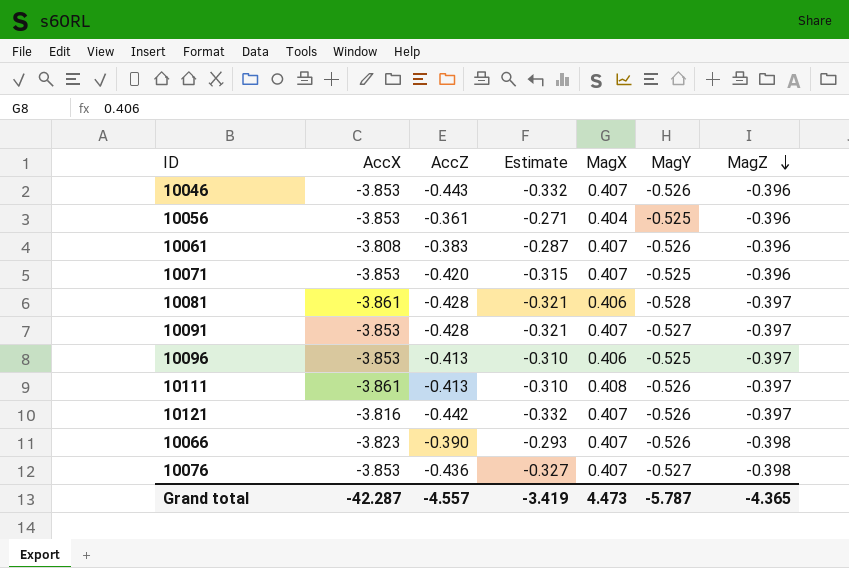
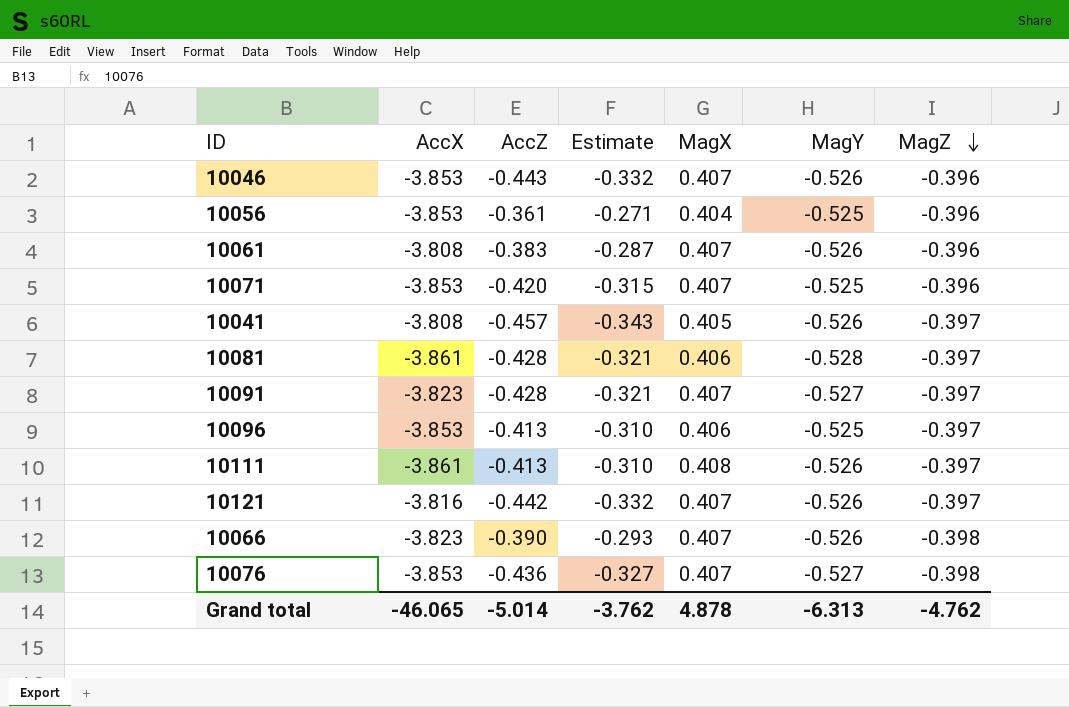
row 10041: none -> -3.808 | -0.457 | -0.343 | 0.405 | -0.526 | -0.397
10091 | AccX: -3.853 -> -3.823
Grand total | AccX: -42.287 -> -46.065
Grand total | AccZ: -4.557 -> -5.014
Grand total | Estimate: -3.419 -> -3.762
Grand total | MagX: 4.473 -> 4.878
Grand total | MagY: -5.787 -> -6.313
Grand total | MagZ: -4.365 -> -4.762

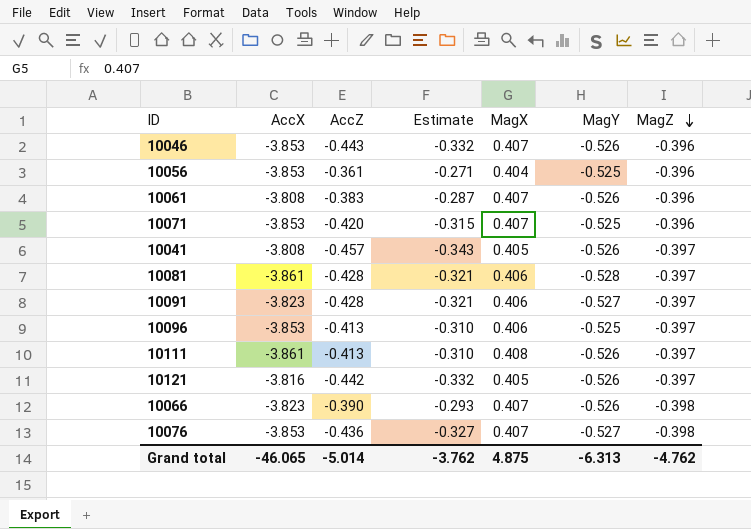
10091 | MagX: 0.407 -> 0.406
10121 | MagX: 0.407 -> 0.405
Grand total | MagX: 4.878 -> 4.875

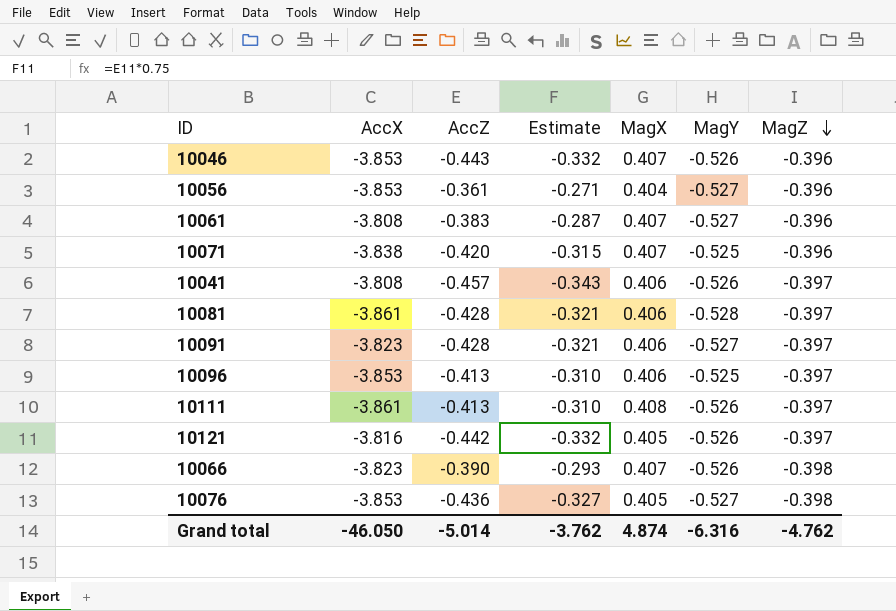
10056 | MagY: -0.525 -> -0.527
10061 | MagY: -0.526 -> -0.527
10071 | AccX: -3.853 -> -3.838
10041 | MagX: 0.405 -> 0.406
10076 | MagX: 0.407 -> 0.405
Grand total | AccX: -46.065 -> -46.050
Grand total | MagX: 4.875 -> 4.874
Grand total | MagY: -6.313 -> -6.316

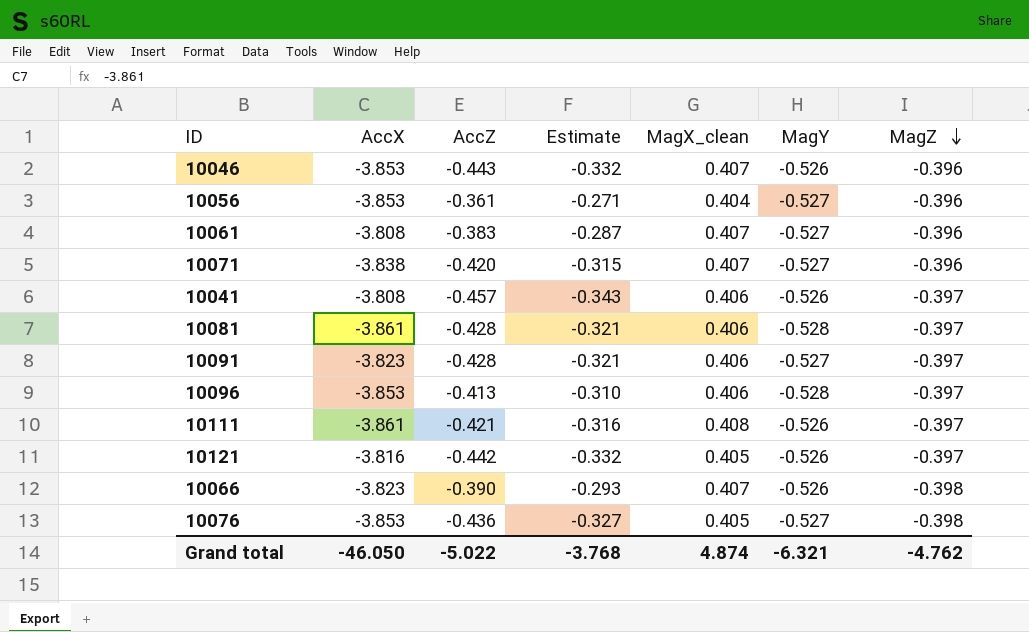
column name: MagX -> MagX_clean
10071 | MagY: -0.525 -> -0.527
10096 | MagY: -0.525 -> -0.528
10111 | AccZ: -0.413 -> -0.421
10111 | Estimate: -0.310 -> -0.316
Grand total | AccZ: -5.014 -> -5.022
Grand total | Estimate: -3.762 -> -3.768
Grand total | MagY: -6.316 -> -6.321

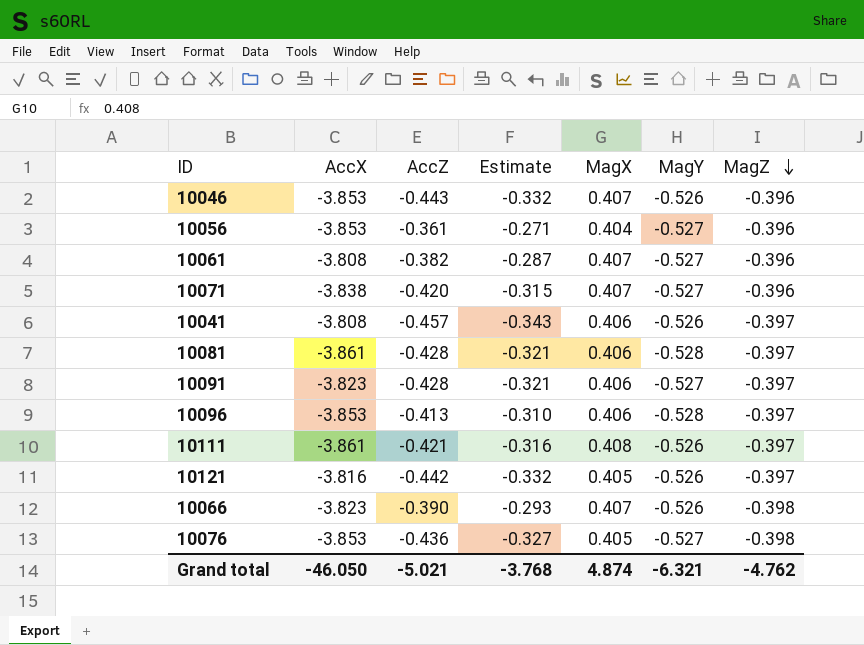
column name: MagX_clean -> MagX
10061 | AccZ: -0.383 -> -0.382
Grand total | AccZ: -5.022 -> -5.021

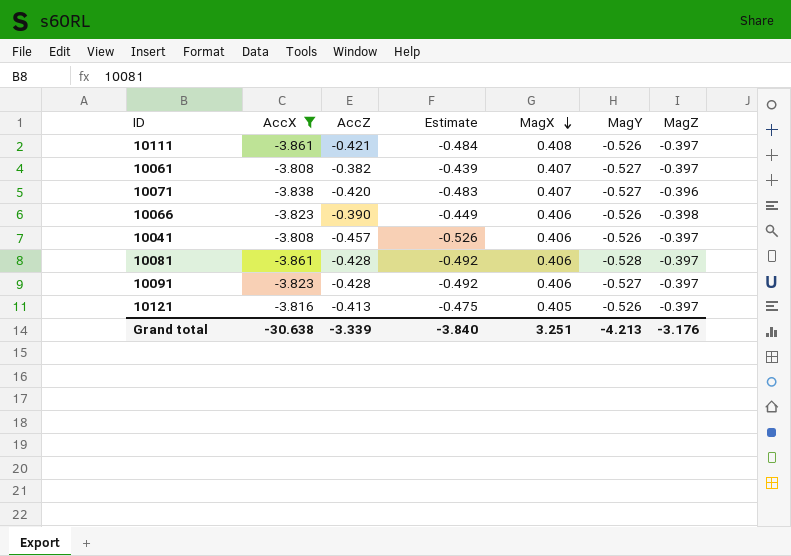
filter: none -> AccX != -3.853
row order: MagZ descending -> MagX descending
column Estimate | formula: [AccZ] * 0.75 -> [AccZ] * 1.15
10061 | MagZ: -0.396 -> -0.397
10066 | MagX: 0.407 -> 0.406
10121 | AccZ: -0.442 -> -0.413
Grand total | AccX: -46.050 -> -30.638
Grand total | AccZ: -5.021 -> -3.339
Grand total | Estimate: -3.768 -> -3.840
Grand total | MagX: 4.874 -> 3.251
Grand total | MagY: -6.321 -> -4.213
Grand total | MagZ: -4.762 -> -3.176

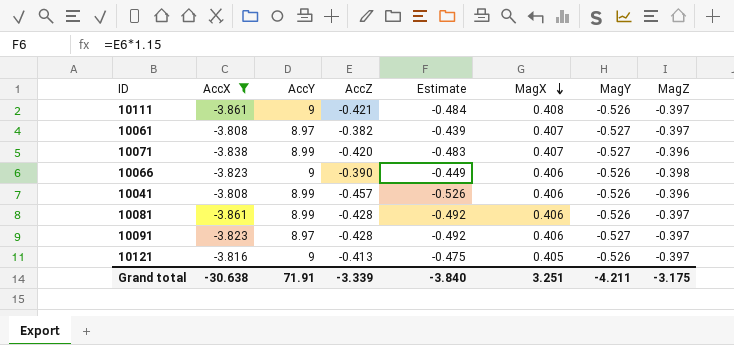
column AccY | position: none -> 3
10041 | MagZ: -0.397 -> -0.396
10081 | MagY: -0.528 -> -0.526
Grand total | MagY: -4.213 -> -4.211
Grand total | MagZ: -3.176 -> -3.175

